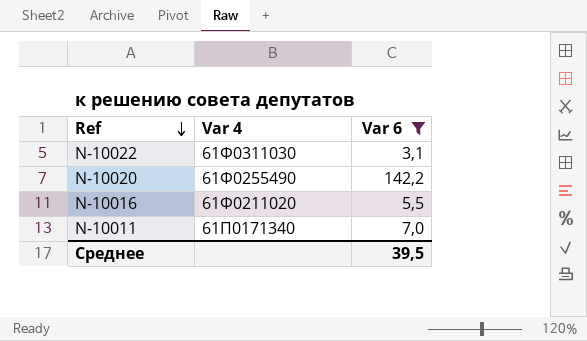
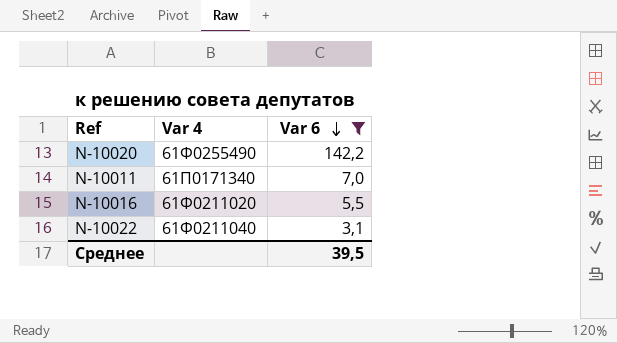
row order: Ref descending -> Var 6 descending
N-10022 | Var 4: 61Ф0311030 -> 61Ф0211040

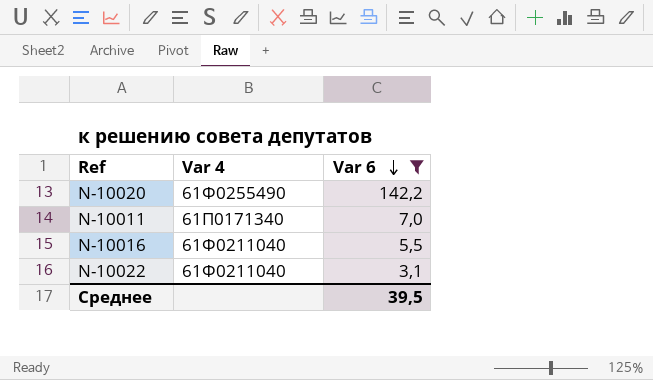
N-10016 | Var 4: 61Ф0211020 -> 61Ф0211040

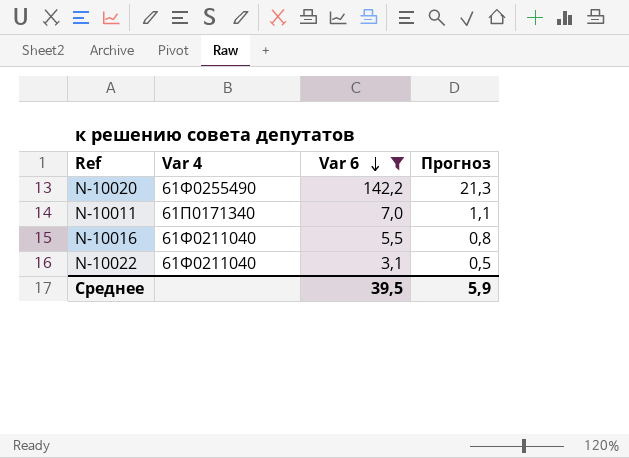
column Прогноз | formula: none -> [Var 6] * 0,15

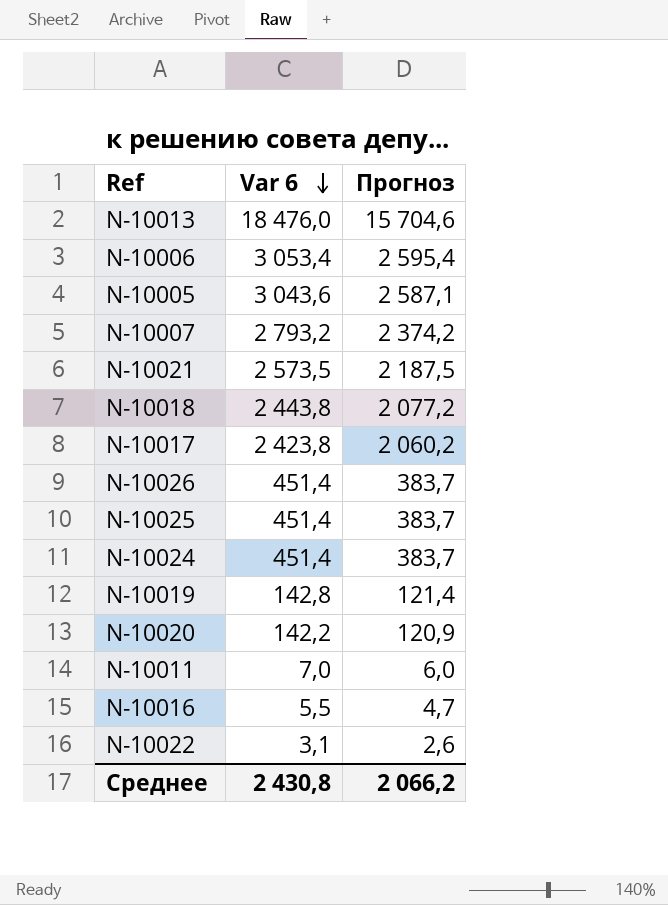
filter: Var 6 <= 142,2 -> none
column Var 4 | position: 2 -> none
column Прогноз | formula: [Var 6] * 0,15 -> [Var 6] * 0,85
Среднее | Var 6: 39,5 -> 2 430,8
Среднее | Прогноз: 5,9 -> 2 066,2

